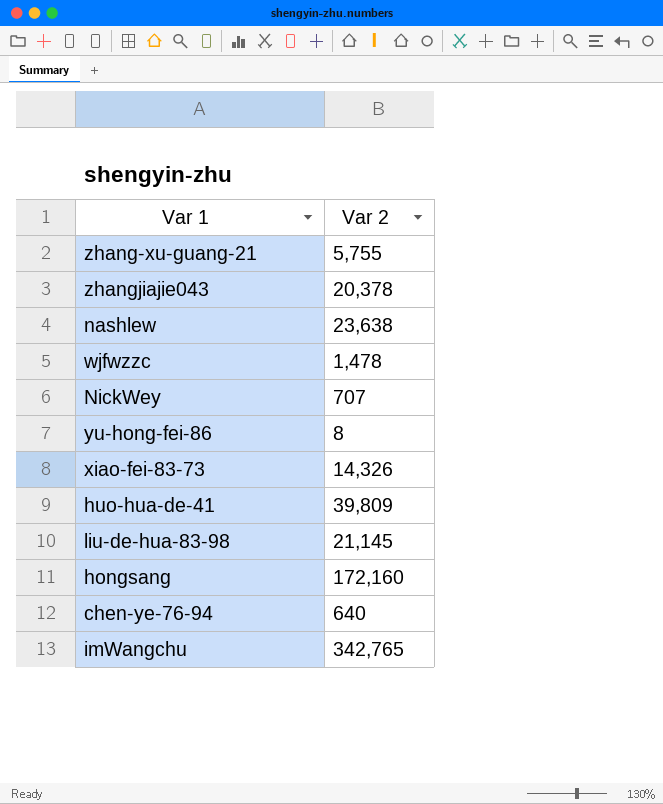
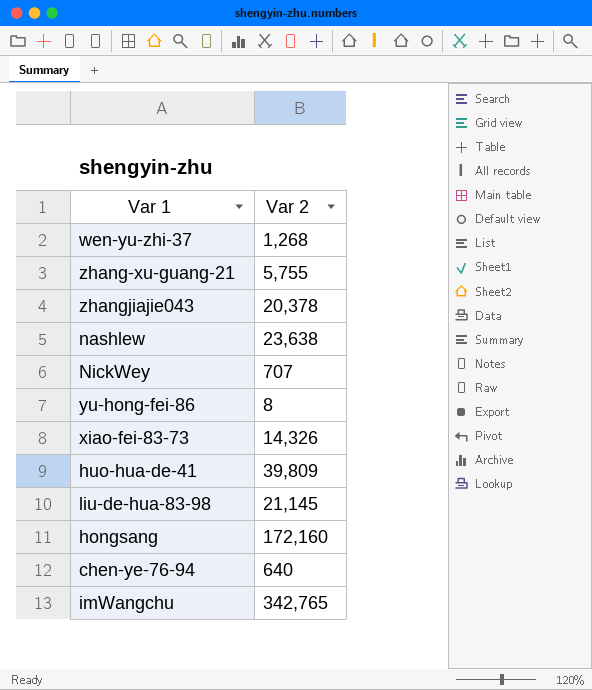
row wjfwzzc: 1,478 -> none
row wen-yu-zhi-37: none -> 1,268

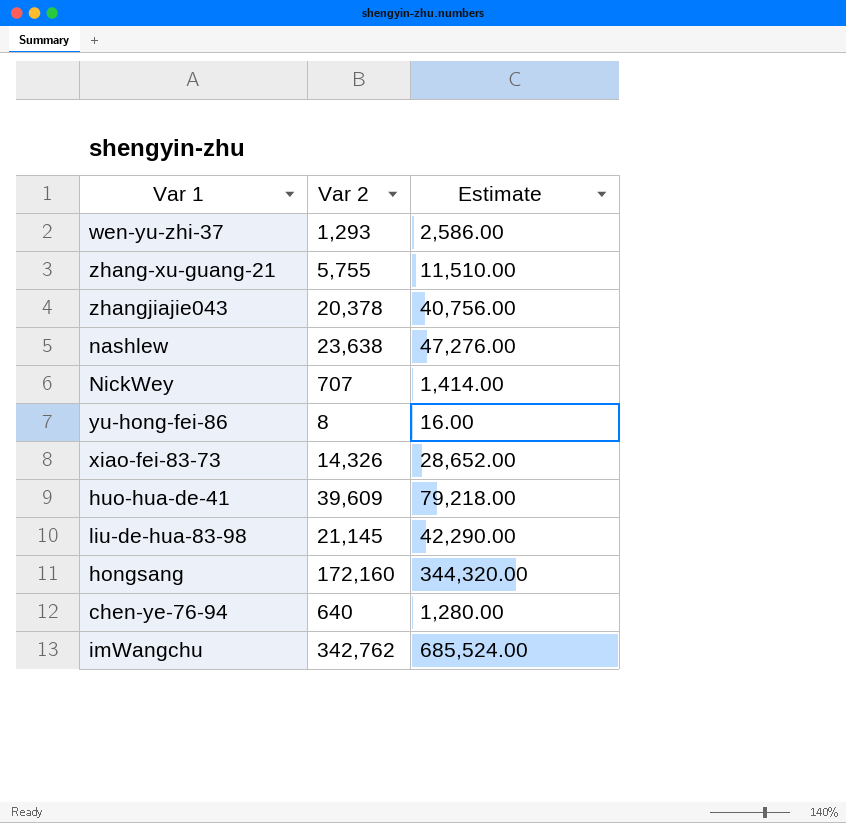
column Estimate | formula: none -> [Var 2] * 2
wen-yu-zhi-37 | Var 2: 1,268 -> 1,293
huo-hua-de-41 | Var 2: 39,809 -> 39,609
imWangchu | Var 2: 342,765 -> 342,762

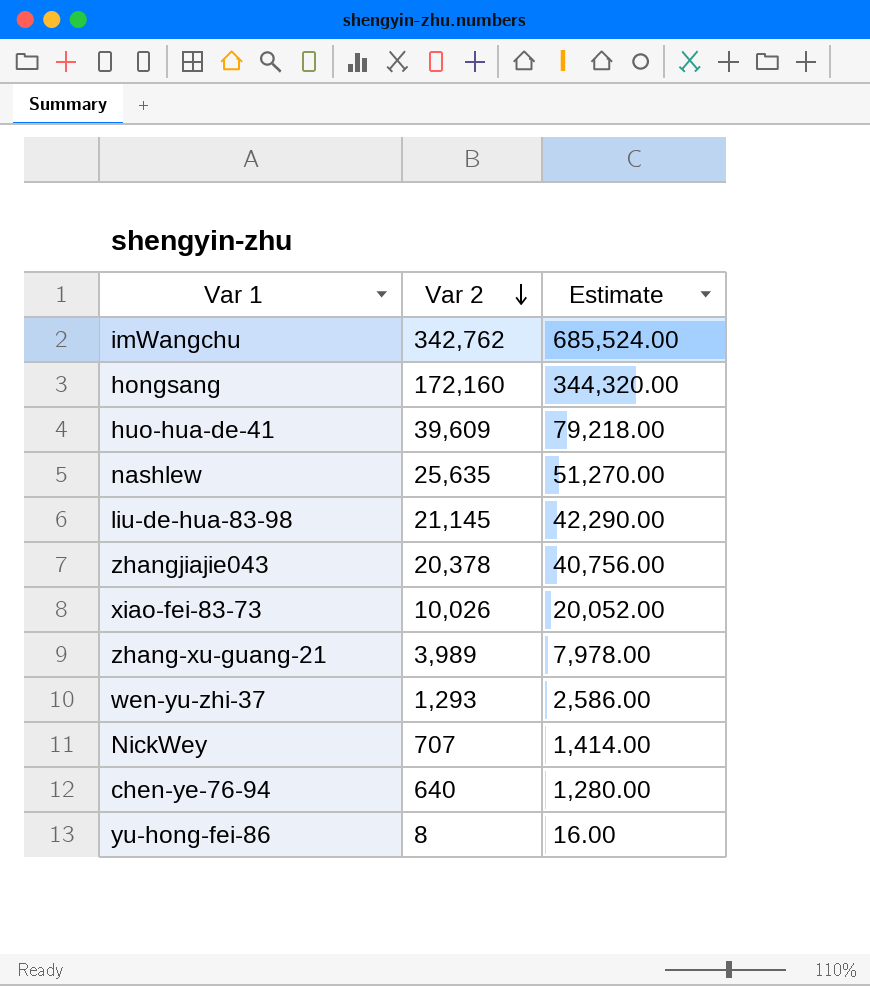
row order: none -> Var 2 descending
nashlew | Var 2: 23,638 -> 25,635
nashlew | Estimate: 47,276.00 -> 51,270.00
xiao-fei-83-73 | Var 2: 14,326 -> 10,026
xiao-fei-83-73 | Estimate: 28,652.00 -> 20,052.00
zhang-xu-guang-21 | Var 2: 5,755 -> 3,989
zhang-xu-guang-21 | Estimate: 11,510.00 -> 7,978.00

